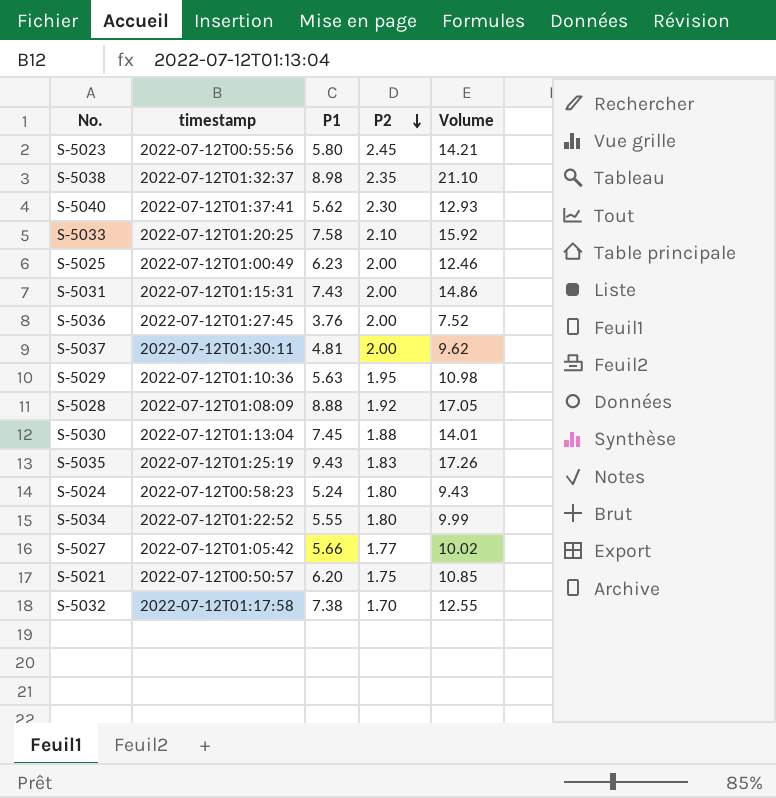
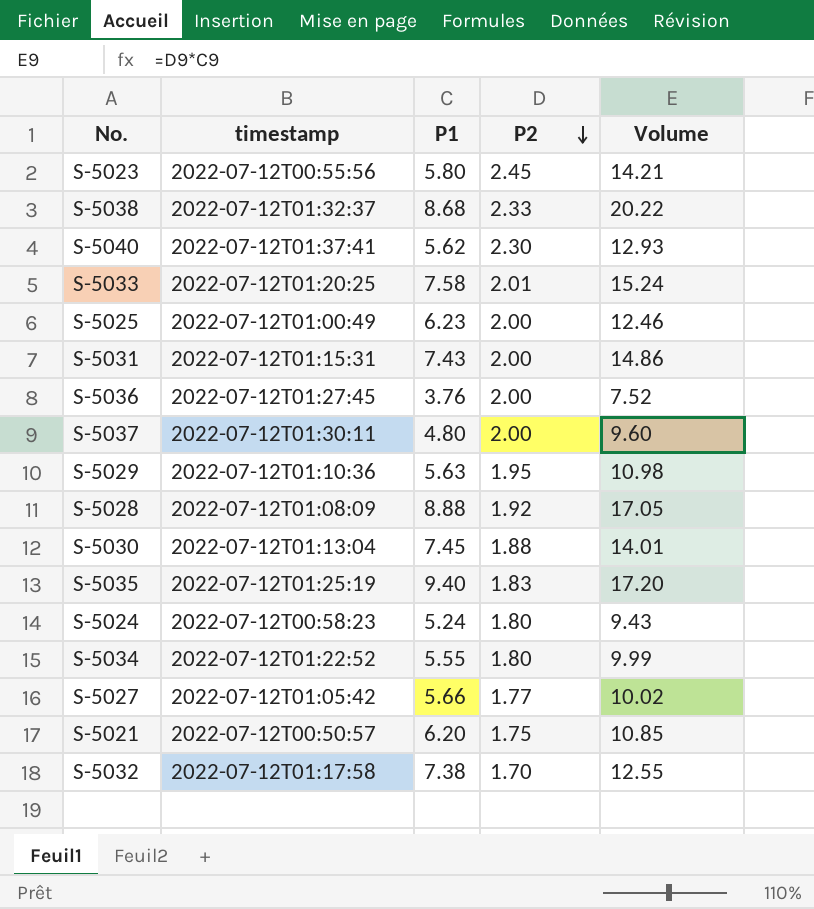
S-5038 | P1: 8.98 -> 8.68
S-5038 | P2: 2.35 -> 2.33
S-5038 | Volume: 21.10 -> 20.22
S-5033 | P2: 2.10 -> 2.01
S-5033 | Volume: 15.92 -> 15.24
S-5037 | P1: 4.81 -> 4.80
S-5037 | Volume: 9.62 -> 9.60
S-5035 | P1: 9.43 -> 9.40
S-5035 | Volume: 17.26 -> 17.20

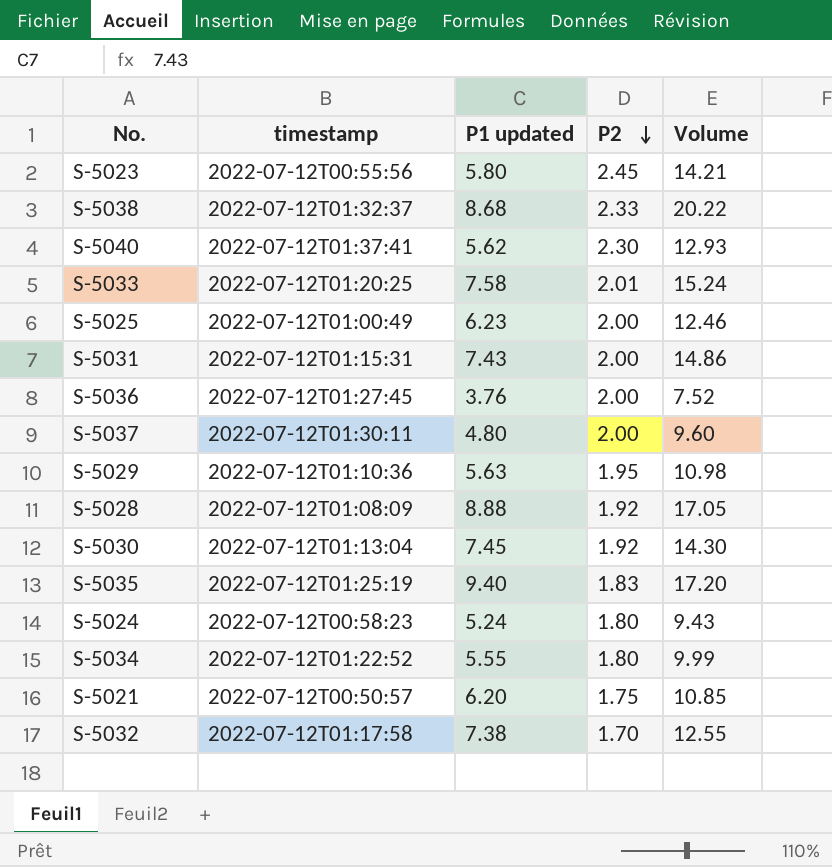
column name: P1 -> P1 updated
row S-5027: 2022-07-12T01:05:42 | 5.66 | 1.77 | 10.02 -> none
S-5030 | P2: 1.88 -> 1.92
S-5030 | Volume: 14.01 -> 14.30

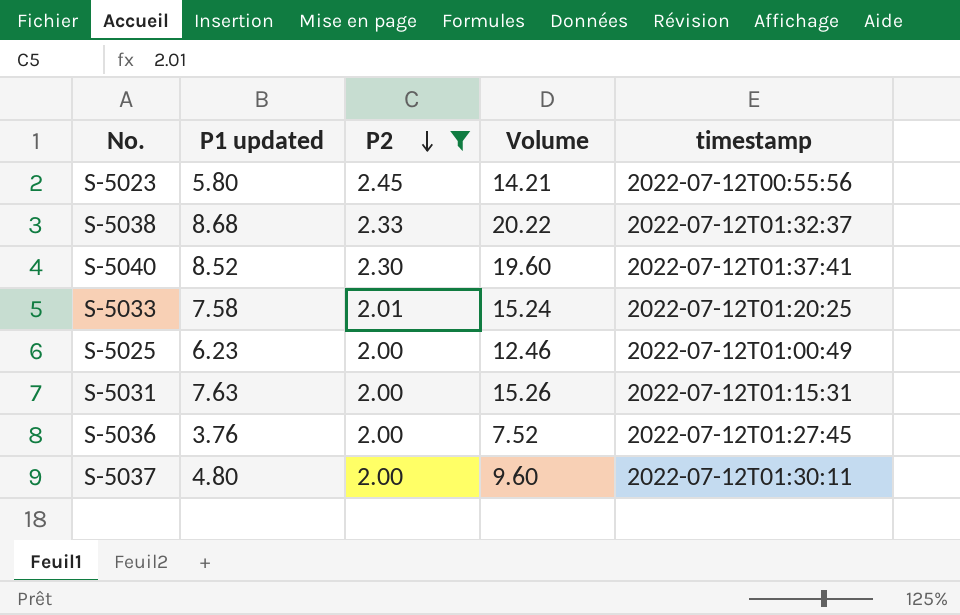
filter: none -> P2 >= 2.00
column timestamp | position: 2 -> 5
S-5040 | P1 updated: 5.62 -> 8.52
S-5040 | Volume: 12.93 -> 19.60
S-5031 | P1 updated: 7.43 -> 7.63
S-5031 | Volume: 14.86 -> 15.26

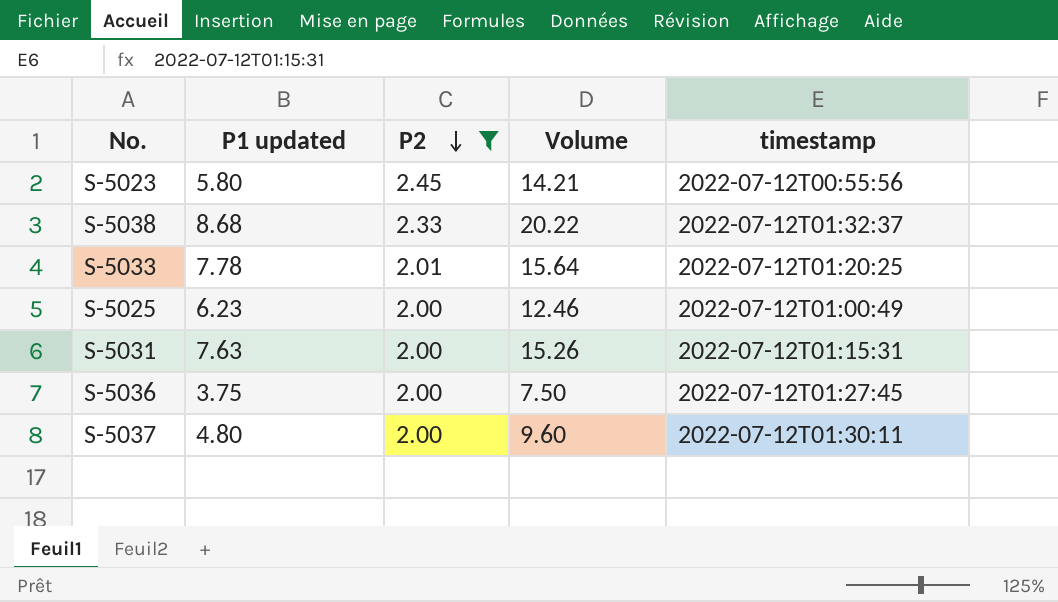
row S-5040: 8.52 | 2.30 | 19.60 | 2022-07-12T01:37:41 -> none
S-5033 | P1 updated: 7.58 -> 7.78
S-5033 | Volume: 15.24 -> 15.64
S-5036 | P1 updated: 3.76 -> 3.75
S-5036 | Volume: 7.52 -> 7.50

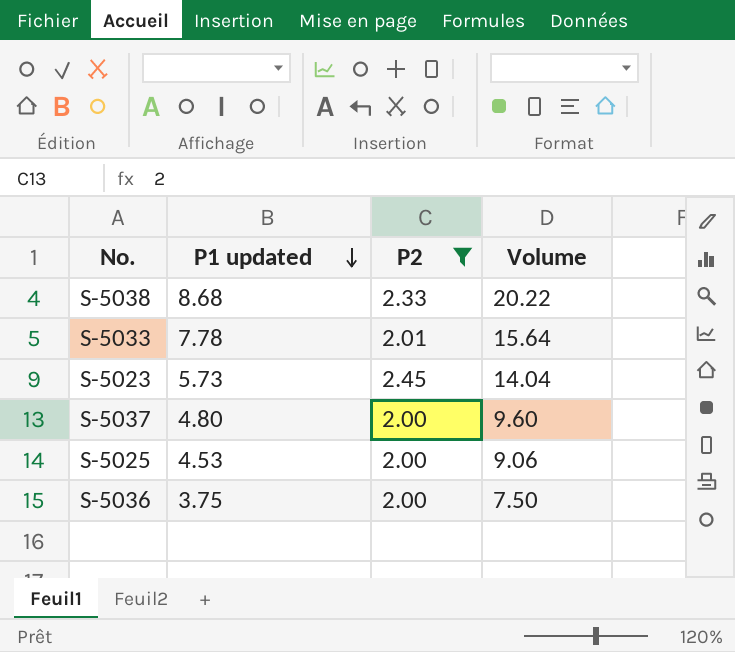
row order: P2 descending -> P1 updated descending
column timestamp | position: 5 -> none
row S-5031: 7.63 | 2.00 | 15.26 | 2022-07-12T01:15:31 -> none
S-5023 | P1 updated: 5.80 -> 5.73
S-5023 | Volume: 14.21 -> 14.04
S-5025 | P1 updated: 6.23 -> 4.53
S-5025 | Volume: 12.46 -> 9.06

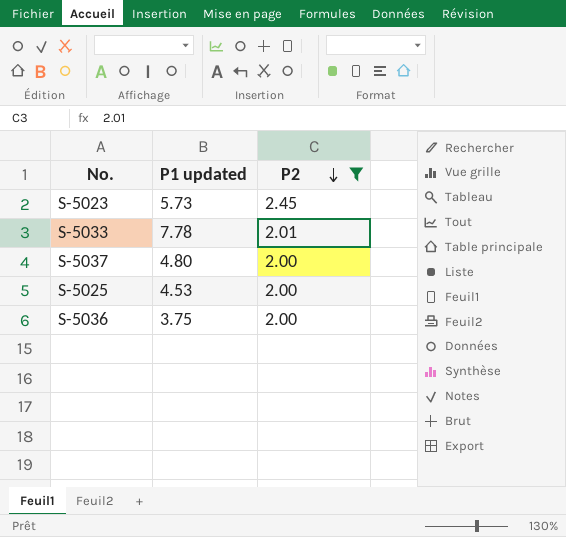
row order: P1 updated descending -> P2 descending
column Volume | formula: [P1 updated] * [P2] -> none
row S-5038: 8.68 | 2.33 | 20.22 -> none

